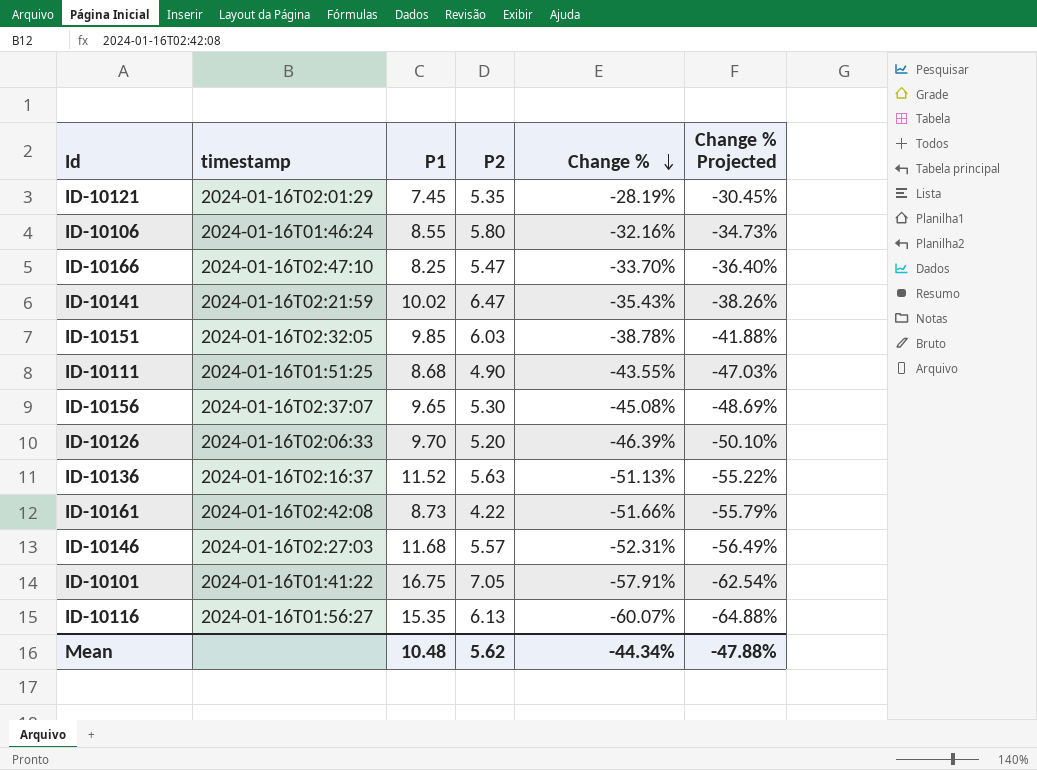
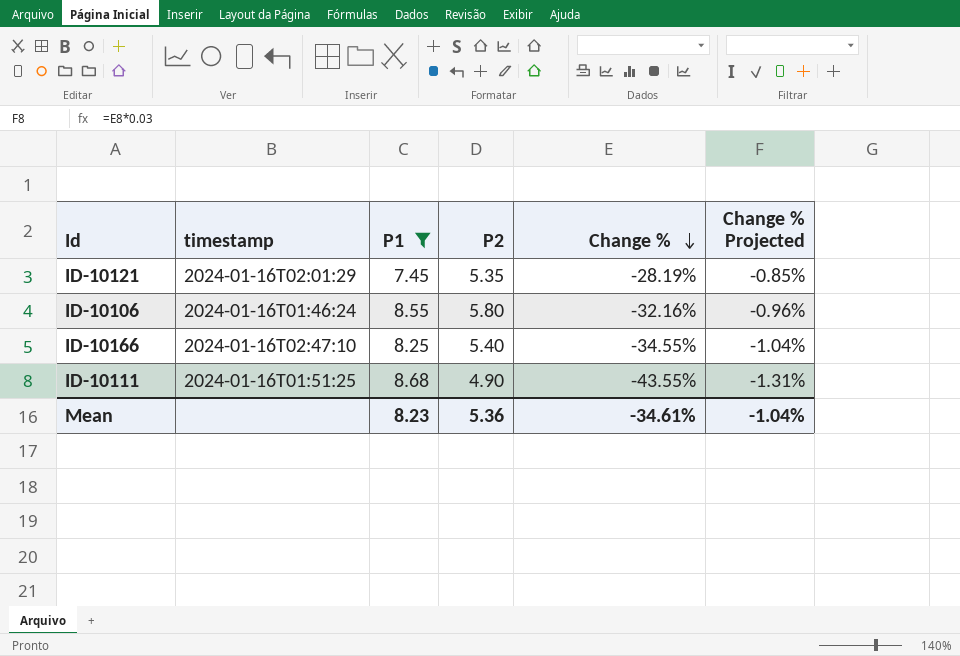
filter: none -> P1 <= 8.68
column Change % Projected | formula: [Change %] * 1.08 -> [Change %] * 0.03
ID-10166 | P2: 5.47 -> 5.40
ID-10166 | Change %: -33.70% -> -34.55%
Mean | P1: 10.48 -> 8.23
Mean | P2: 5.62 -> 5.36
Mean | Change %: -44.34% -> -34.61%
Mean | Change % Projected: -47.88% -> -1.04%

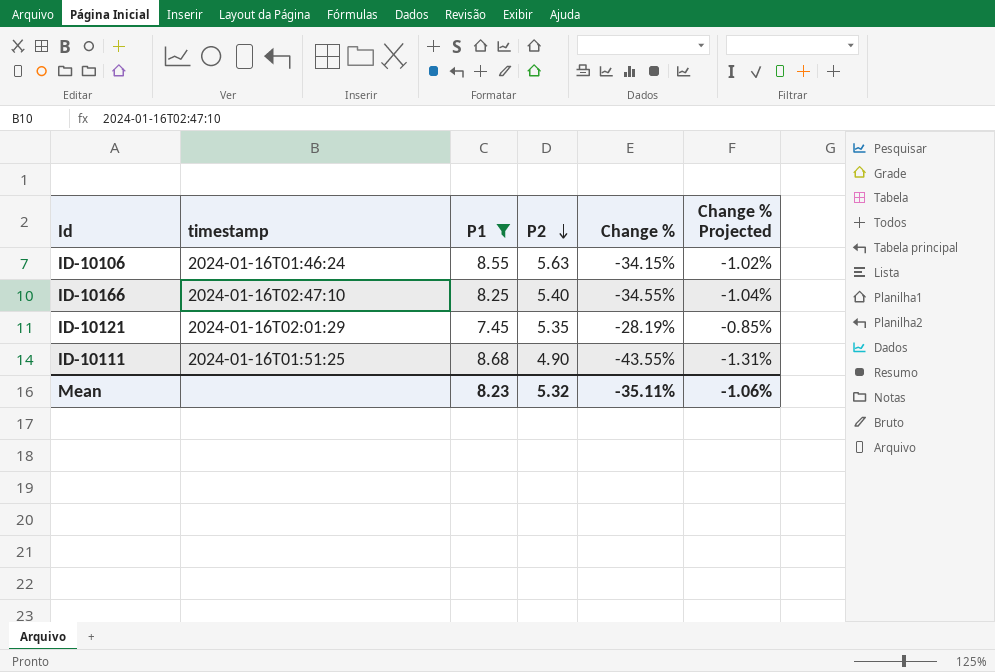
row order: Change % descending -> P2 descending
ID-10106 | P2: 5.80 -> 5.63
ID-10106 | Change %: -32.16% -> -34.15%
ID-10106 | Change % Projected: -0.96% -> -1.02%
Mean | P2: 5.36 -> 5.32
Mean | Change %: -34.61% -> -35.11%
Mean | Change % Projected: -1.04% -> -1.06%

